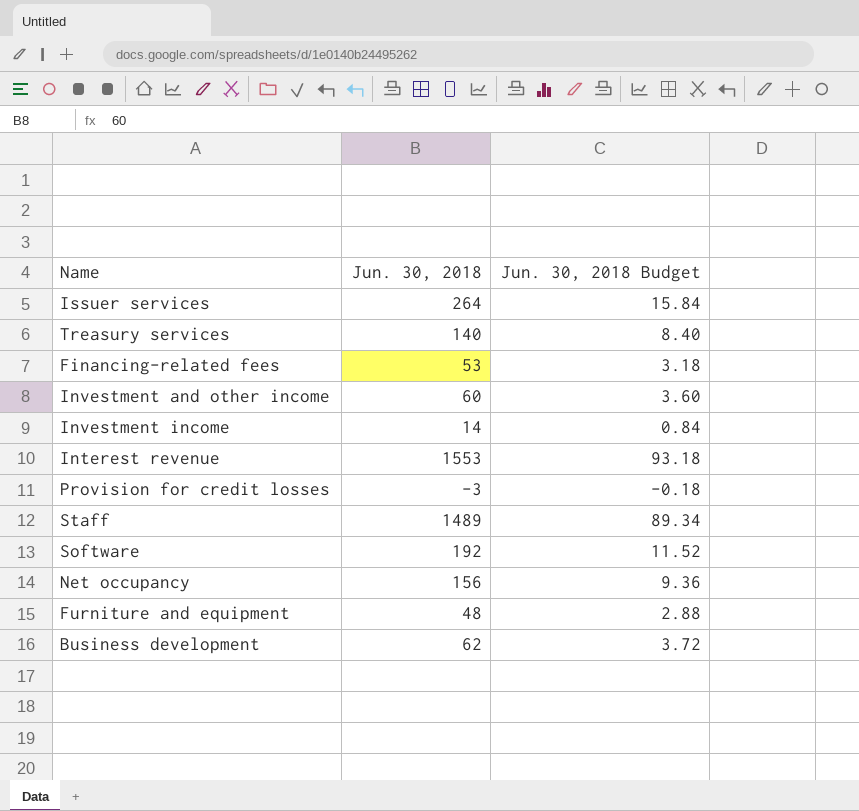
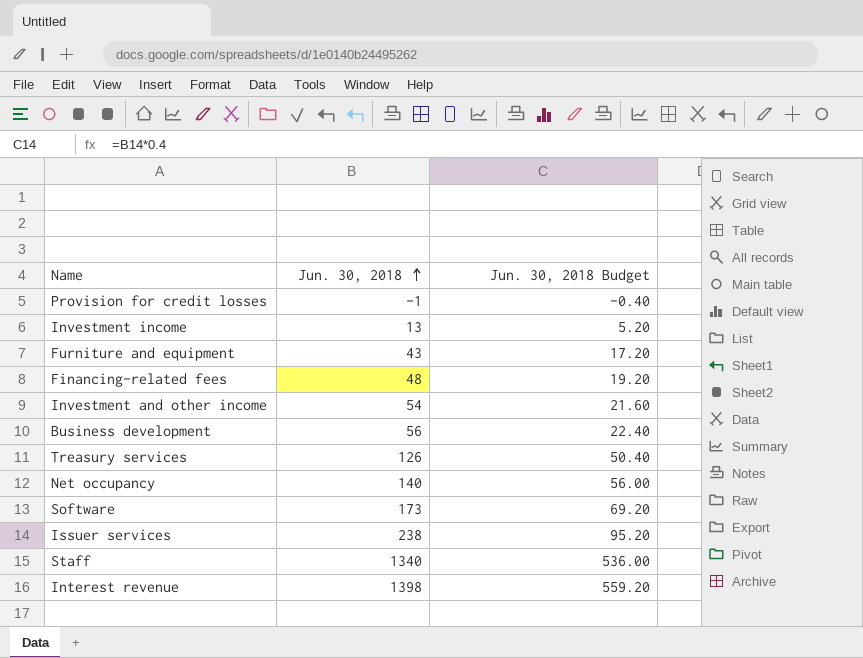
row order: none -> Jun. 30, 2018 ascending
column Jun. 30, 2018 Budget | formula: [Jun. 30, 2018] * 0.06 -> [Jun. 30, 2018] * 0.4
Provision for credit losses | Jun. 30, 2018: -3 -> -1
Investment income | Jun. 30, 2018: 14 -> 13
Furniture and equipment | Jun. 30, 2018: 48 -> 43
Financing-related fees | Jun. 30, 2018: 53 -> 48
Investment and other income | Jun. 30, 2018: 60 -> 54
Business development | Jun. 30, 2018: 62 -> 56
Treasury services | Jun. 30, 2018: 140 -> 126
Net occupancy | Jun. 30, 2018: 156 -> 140
Software | Jun. 30, 2018: 192 -> 173
Issuer services | Jun. 30, 2018: 264 -> 238
Staff | Jun. 30, 2018: 1489 -> 1340
Interest revenue | Jun. 30, 2018: 1553 -> 1398

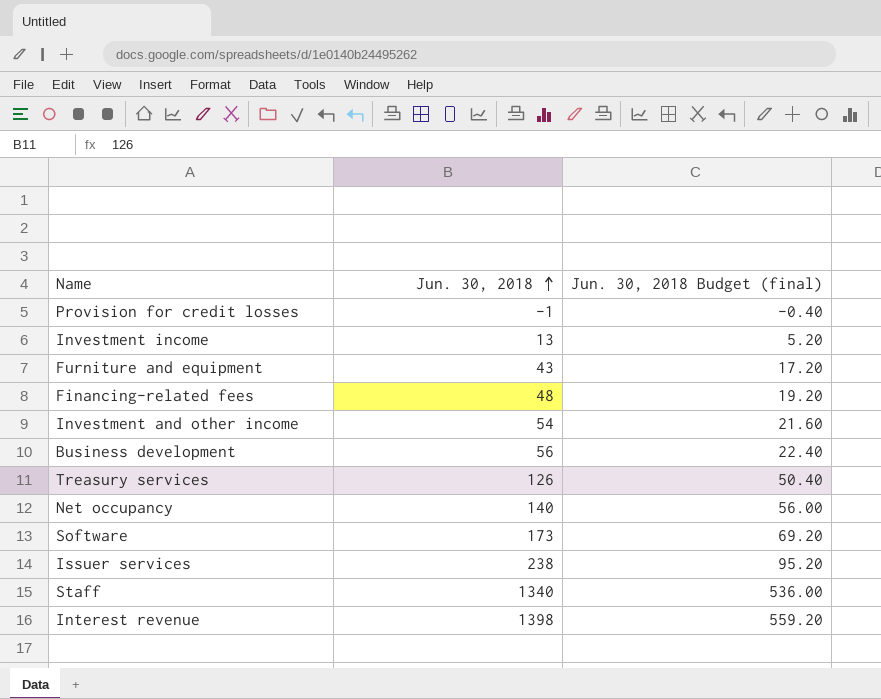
column name: Jun. 30, 2018 Budget -> Jun. 30, 2018 Budget (final)

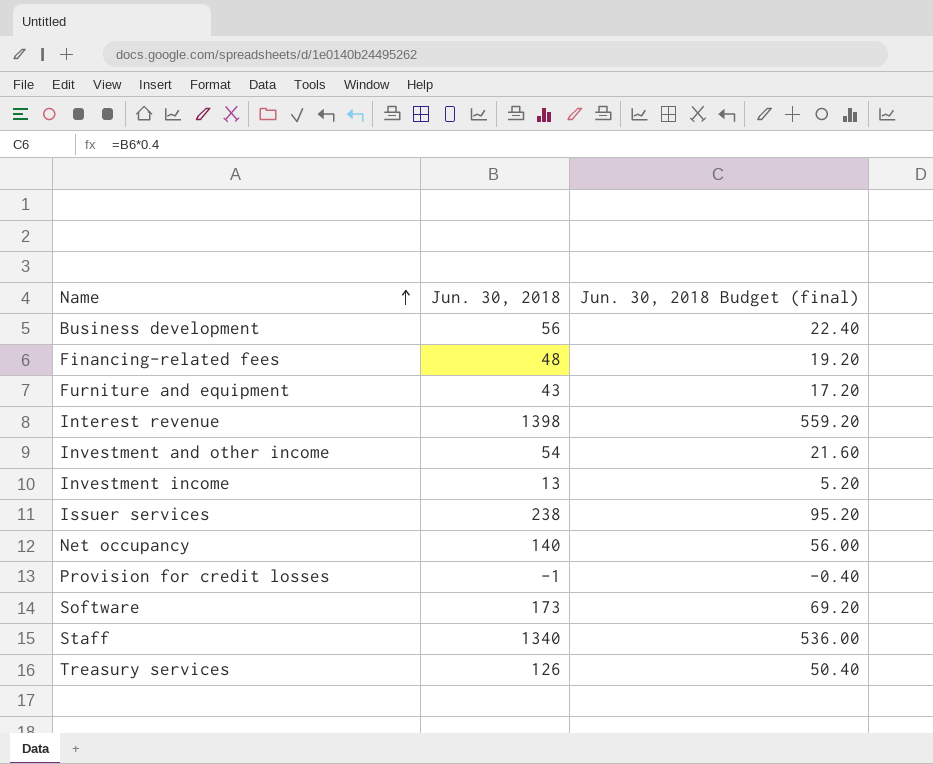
row order: Jun. 30, 2018 ascending -> Name ascending

